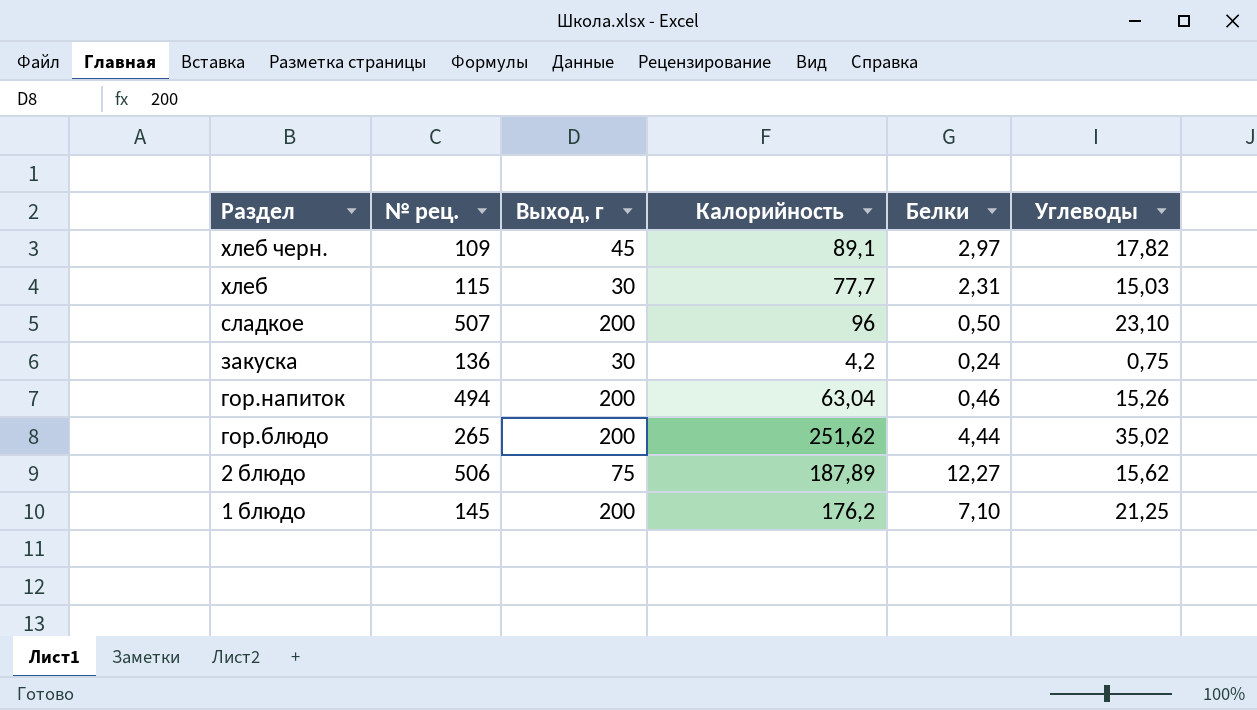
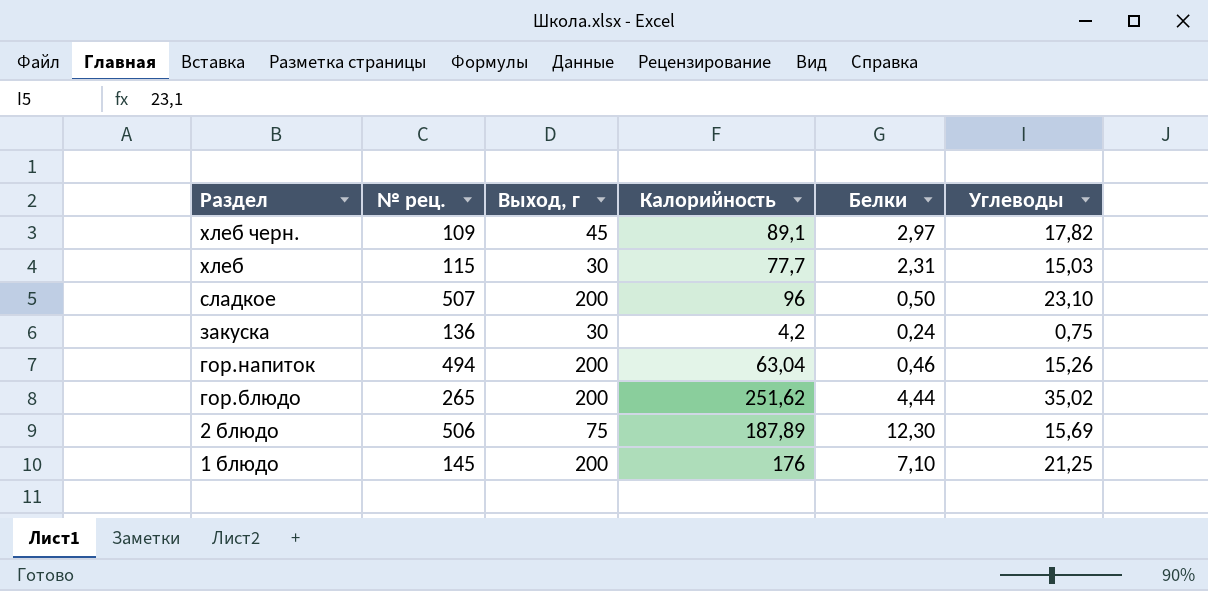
2 блюдо | Белки: 12,27 -> 12,30
2 блюдо | Углеводы: 15,62 -> 15,69
1 блюдо | Калорийность: 176,2 -> 176

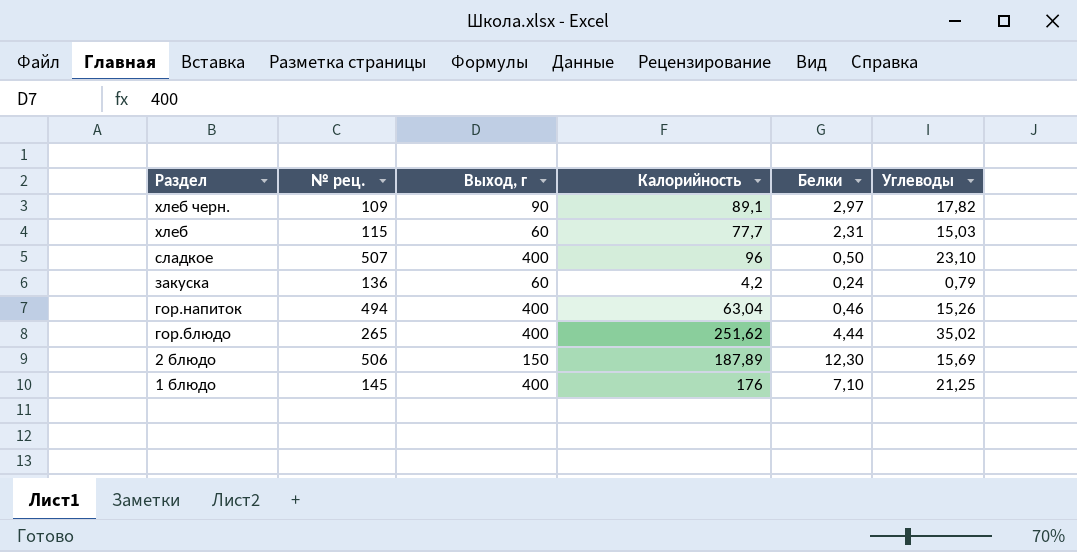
хлеб черн. | Выход, г: 45 -> 90
хлеб | Выход, г: 30 -> 60
сладкое | Выход, г: 200 -> 400
закуска | Выход, г: 30 -> 60
закуска | Углеводы: 0,75 -> 0,79
гор.напиток | Выход, г: 200 -> 400
гор.блюдо | Выход, г: 200 -> 400
2 блюдо | Выход, г: 75 -> 150
1 блюдо | Выход, г: 200 -> 400

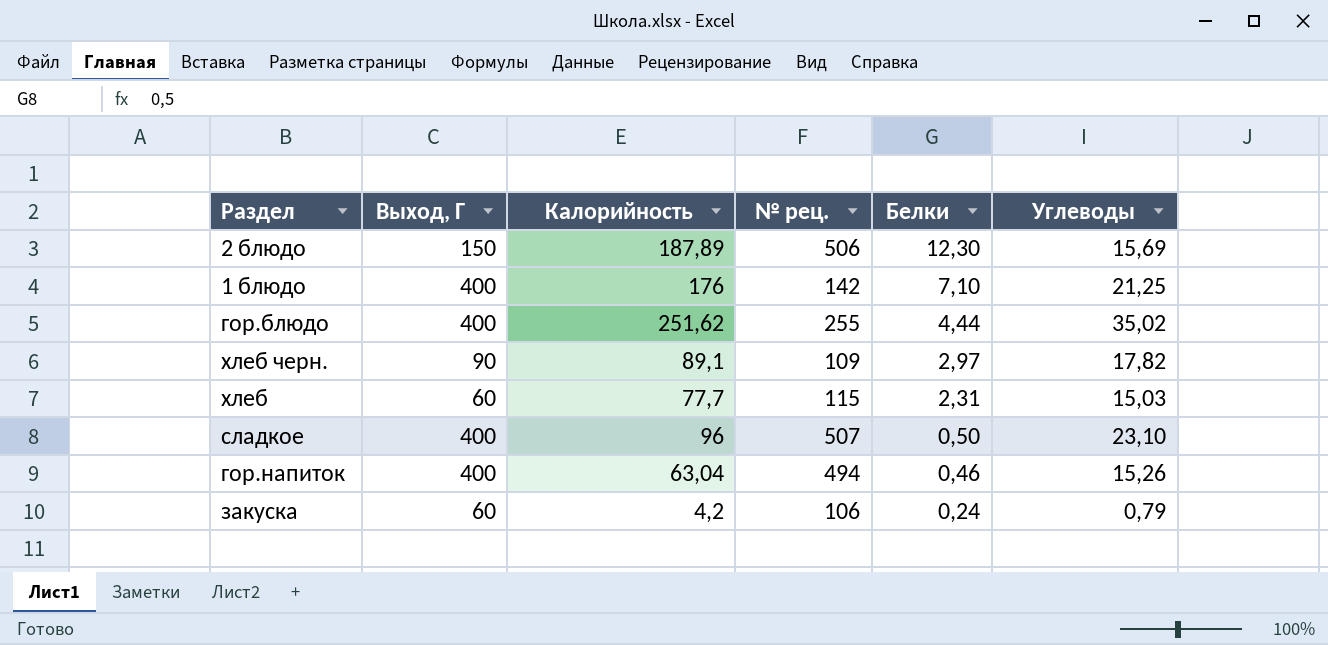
row order: Раздел descending -> Белки descending
column name: Выход, г -> Выход, Г
column № рец. | position: 2 -> 4
1 блюдо | № рец.: 145 -> 142
гор.блюдо | № рец.: 265 -> 255
закуска | № рец.: 136 -> 106

